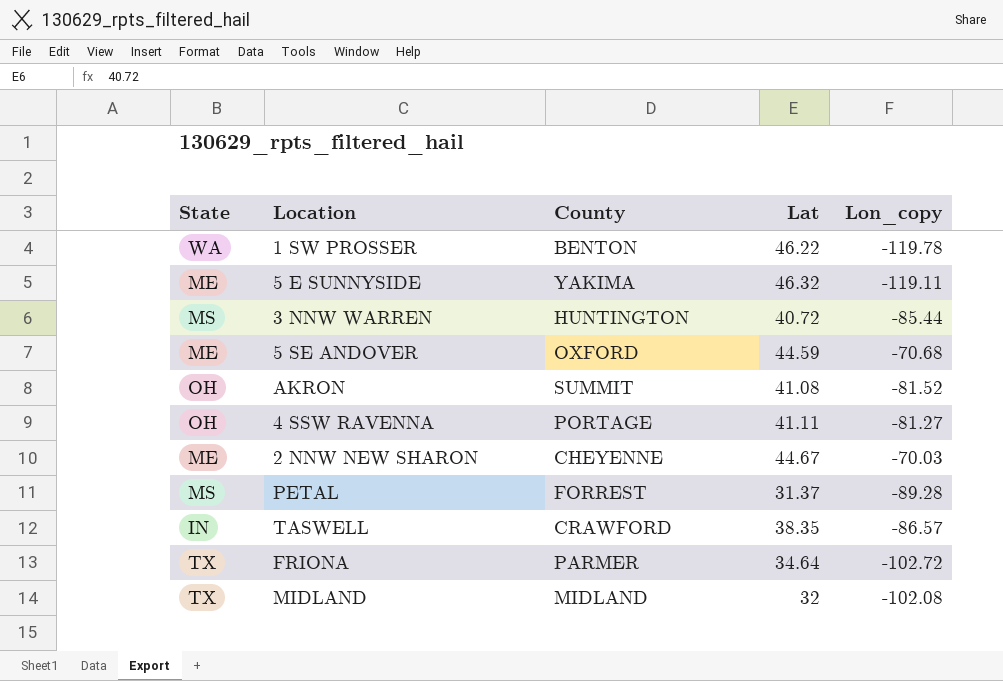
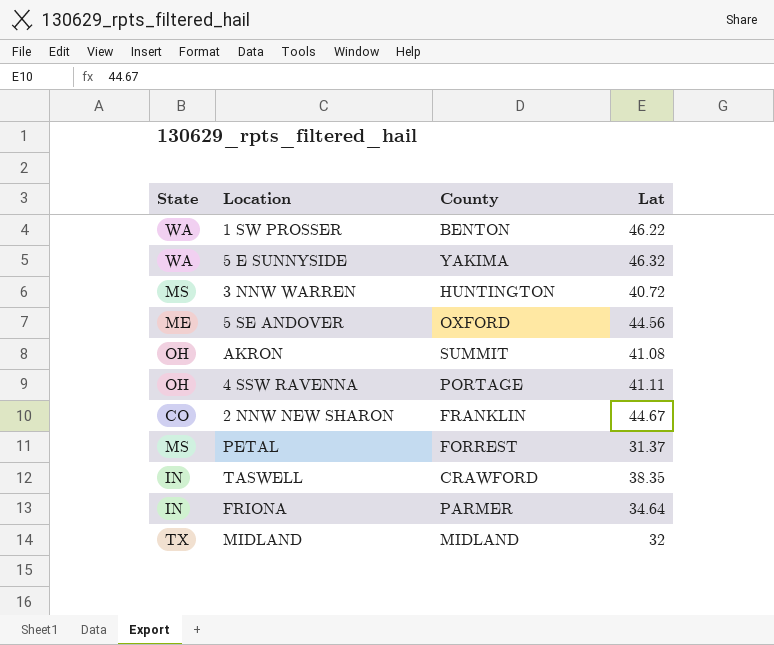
column Lon_copy | position: 5 -> none
5 E SUNNYSIDE | State: ME -> WA
5 SE ANDOVER | Lat: 44.59 -> 44.56
2 NNW NEW SHARON | State: ME -> CO
2 NNW NEW SHARON | County: CHEYENNE -> FRANKLIN
FRIONA | State: TX -> IN

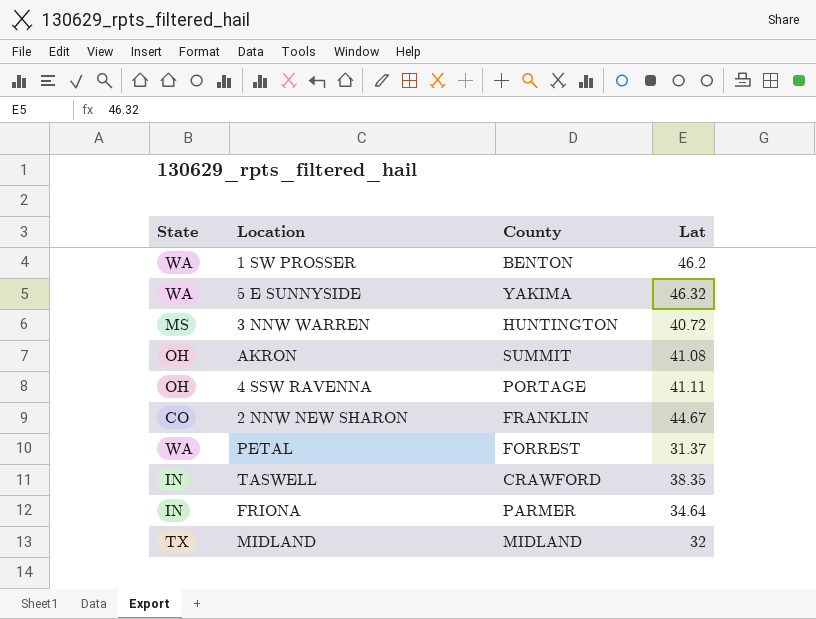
row 5 SE ANDOVER: ME | OXFORD | 44.56 -> none
1 SW PROSSER | Lat: 46.22 -> 46.2
PETAL | State: MS -> WA

